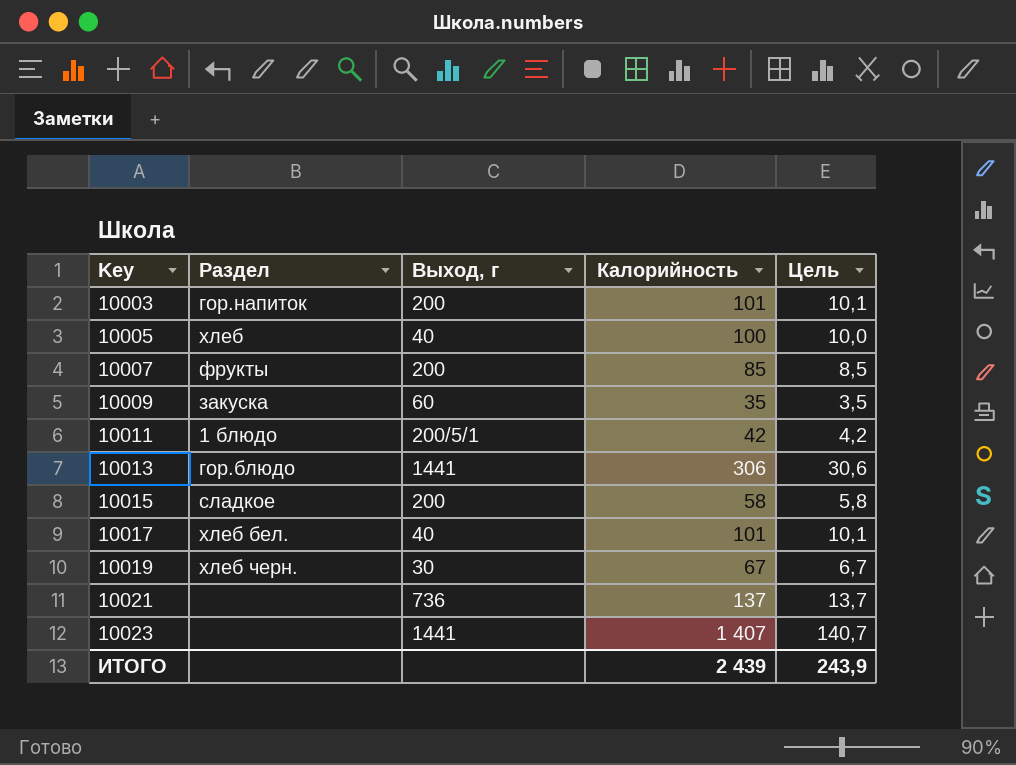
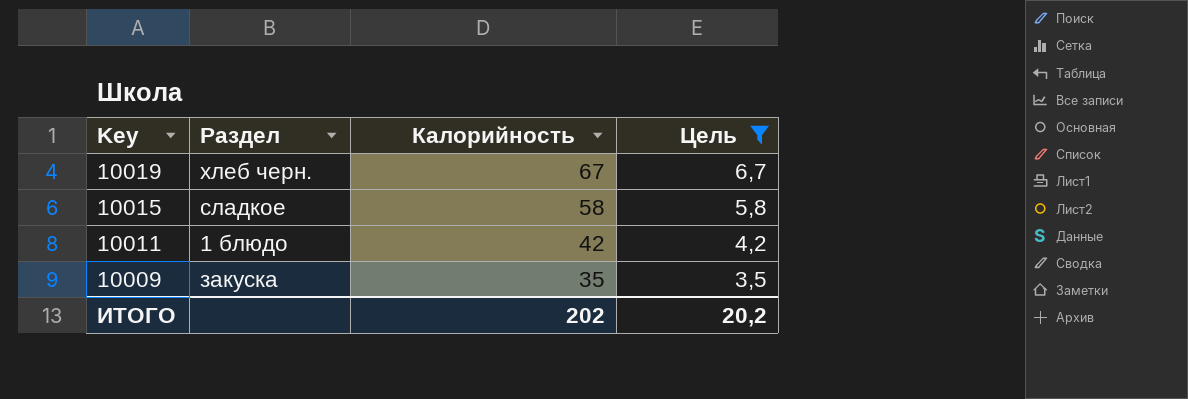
filter: none -> Цель <= 6,7
row order: Key ascending -> Key descending
column Выход, г | position: 3 -> none
ИТОГО | Калорийность: 2 439 -> 202
ИТОГО | Цель: 243,9 -> 20,2

